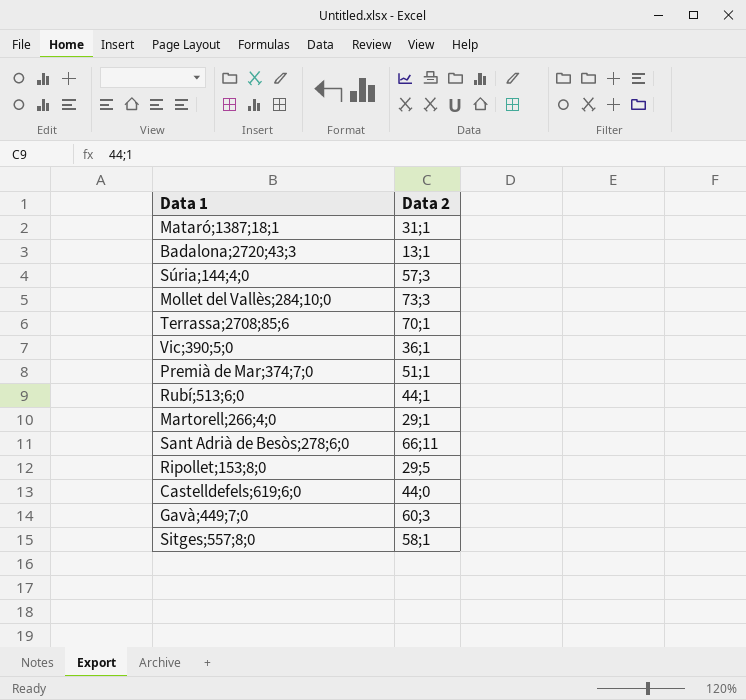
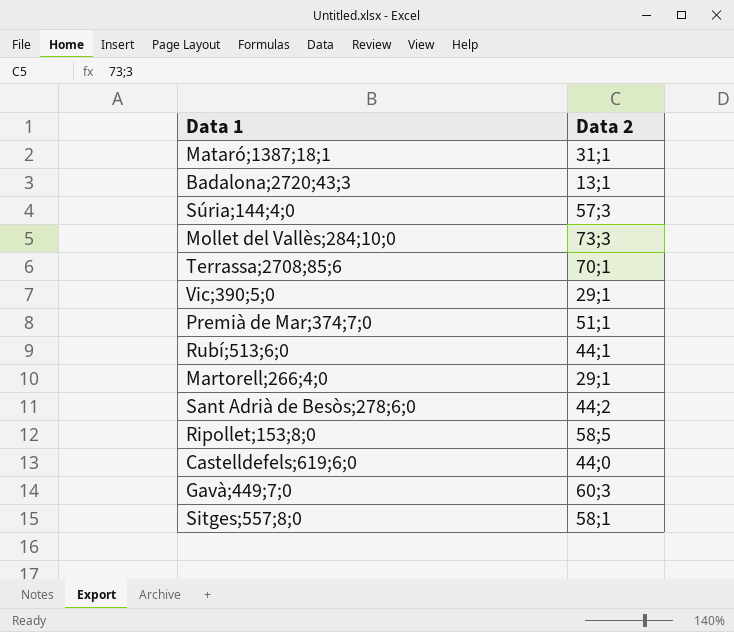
Vic;390;5;0 | Data 2: 36;1 -> 29;1
Sant Adrià de Besòs;278;6;0 | Data 2: 66;11 -> 44;2
Ripollet;153;8;0 | Data 2: 29;5 -> 58;5

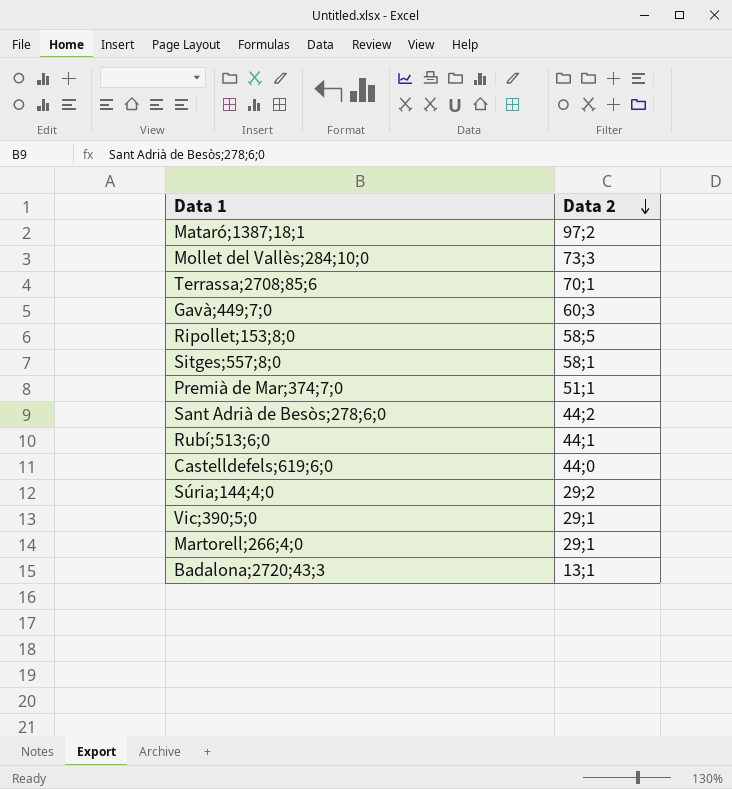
row order: none -> Data 2 descending
Mataró;1387;18;1 | Data 2: 31;1 -> 97;2
Súria;144;4;0 | Data 2: 57;3 -> 29;2

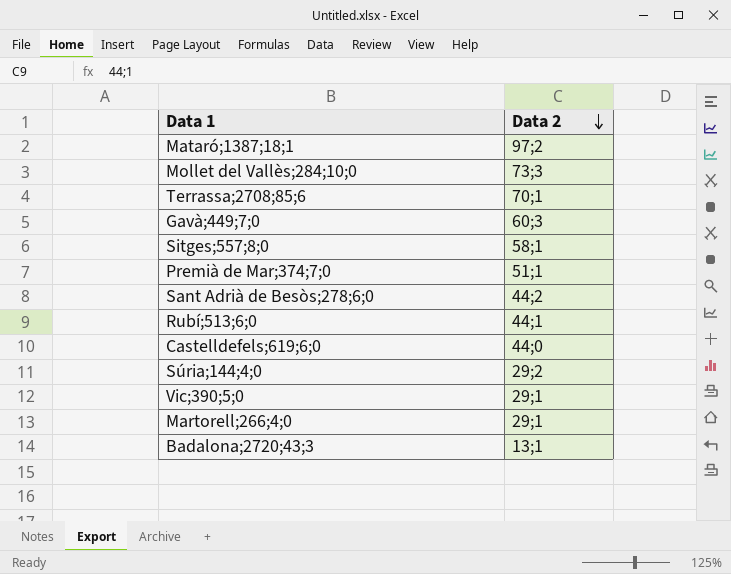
row Ripollet;153;8;0: 58;5 -> none

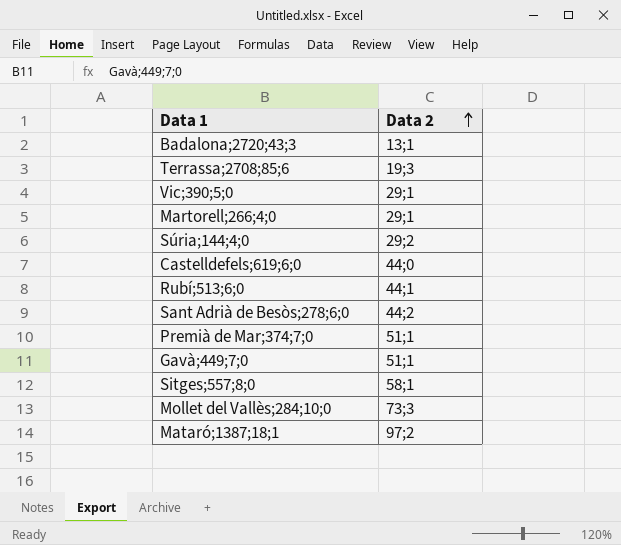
row order: Data 2 descending -> Data 2 ascending
Terrassa;2708;85;6 | Data 2: 70;1 -> 19;3
Gavà;449;7;0 | Data 2: 60;3 -> 51;1

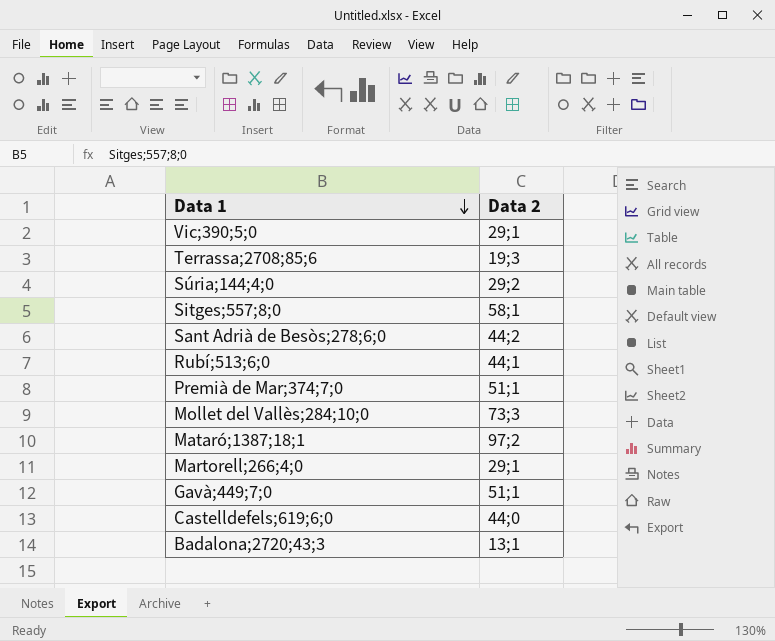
row order: Data 2 ascending -> Data 1 descending

